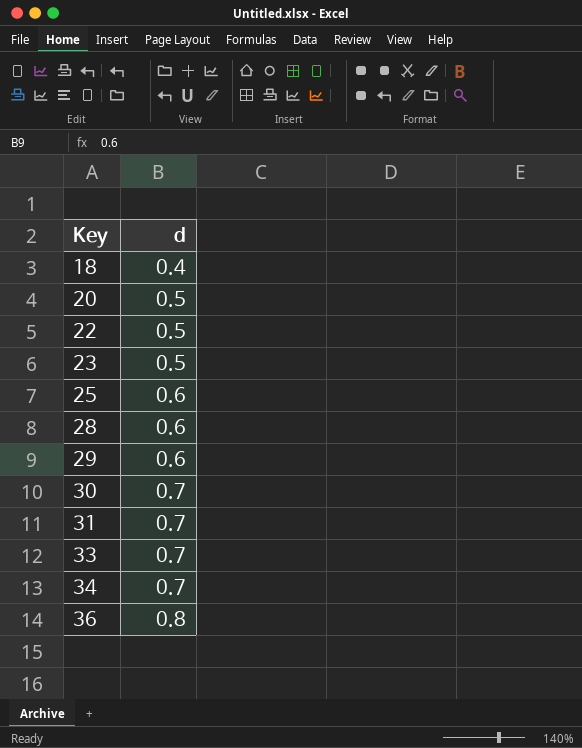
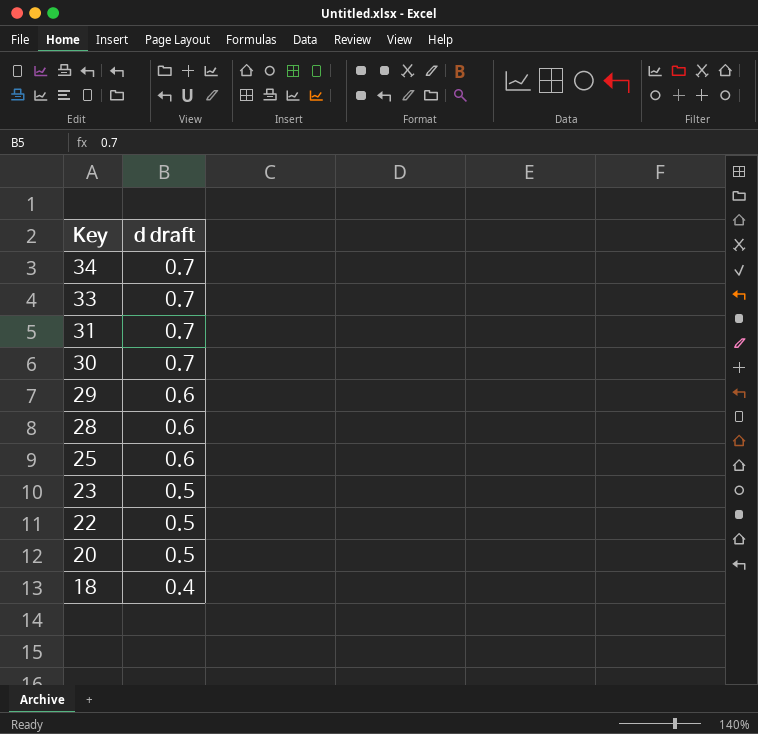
row order: Key ascending -> Key descending
column name: d -> d draft
row 36: 0.8 -> none

